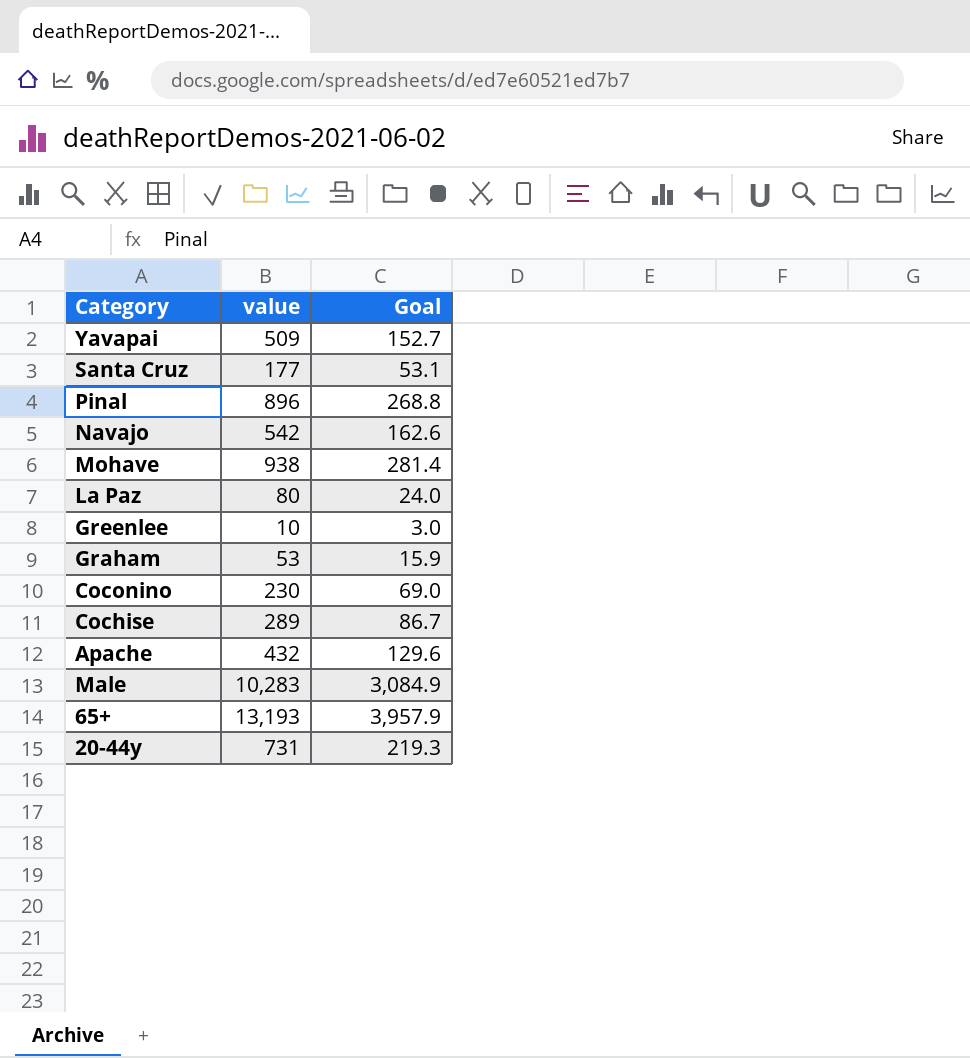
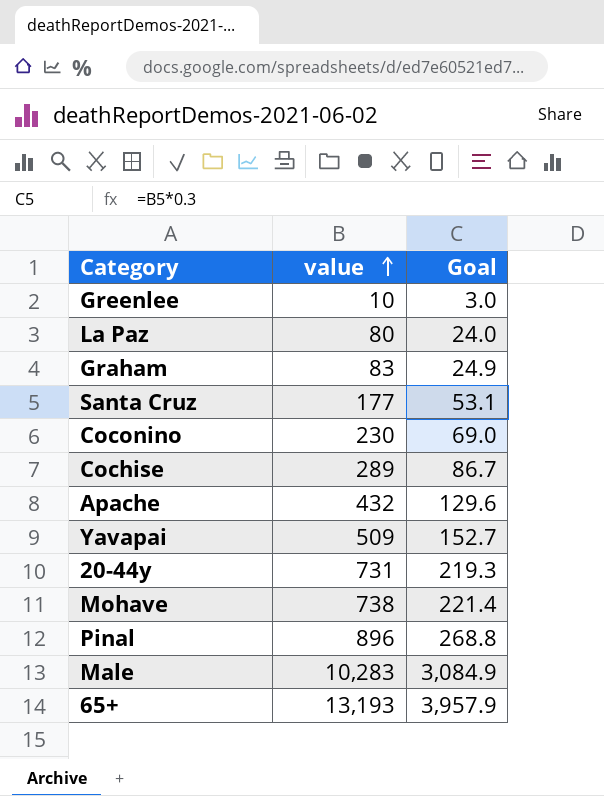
row order: none -> value ascending
row Navajo: 542 | 162.6 -> none
Graham | value: 53 -> 83
Graham | Goal: 15.9 -> 24.9
Mohave | value: 938 -> 738
Mohave | Goal: 281.4 -> 221.4

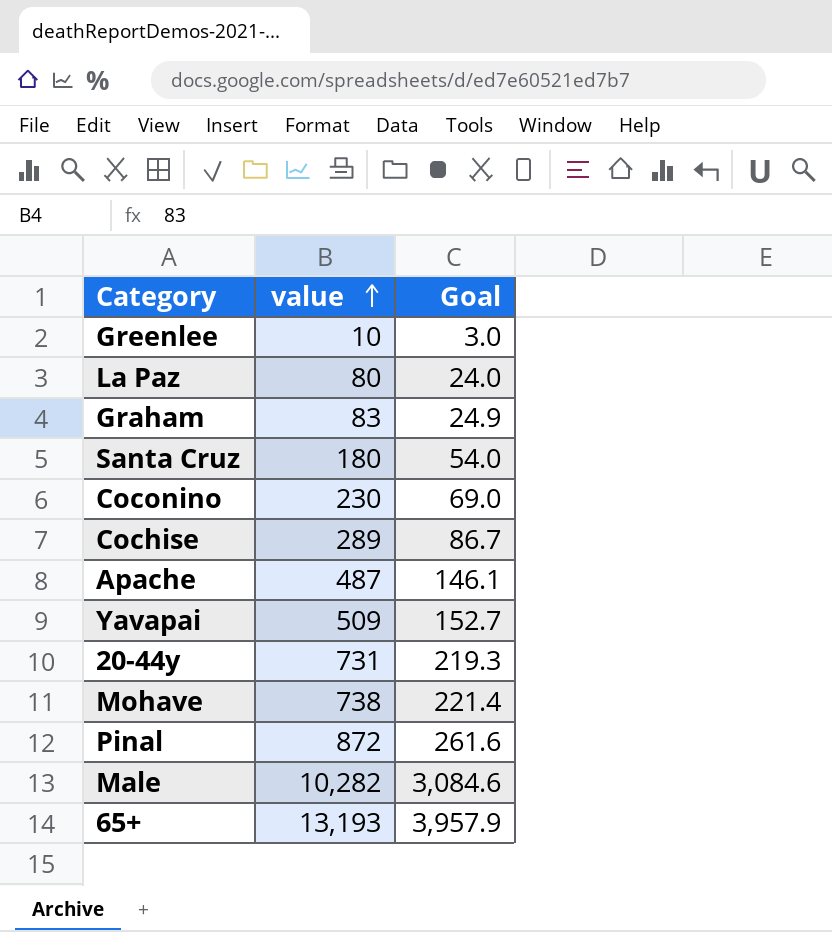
Santa Cruz | value: 177 -> 180
Santa Cruz | Goal: 53.1 -> 54.0
Apache | value: 432 -> 487
Apache | Goal: 129.6 -> 146.1
Pinal | value: 896 -> 872
Pinal | Goal: 268.8 -> 261.6
Male | value: 10,283 -> 10,282
Male | Goal: 3,084.9 -> 3,084.6

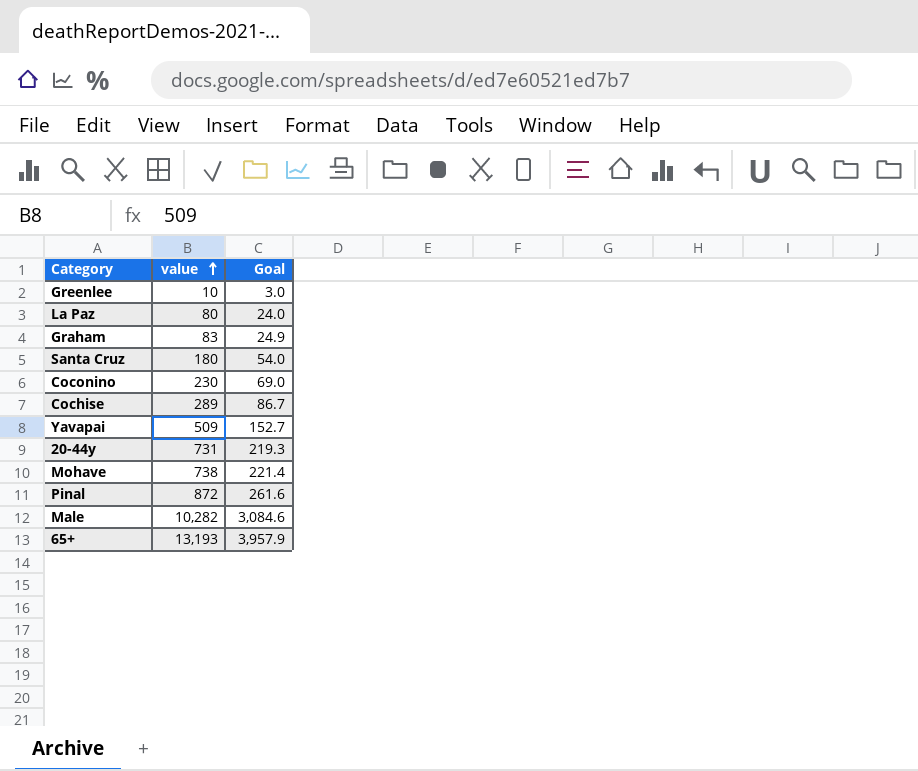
row Apache: 487 | 146.1 -> none

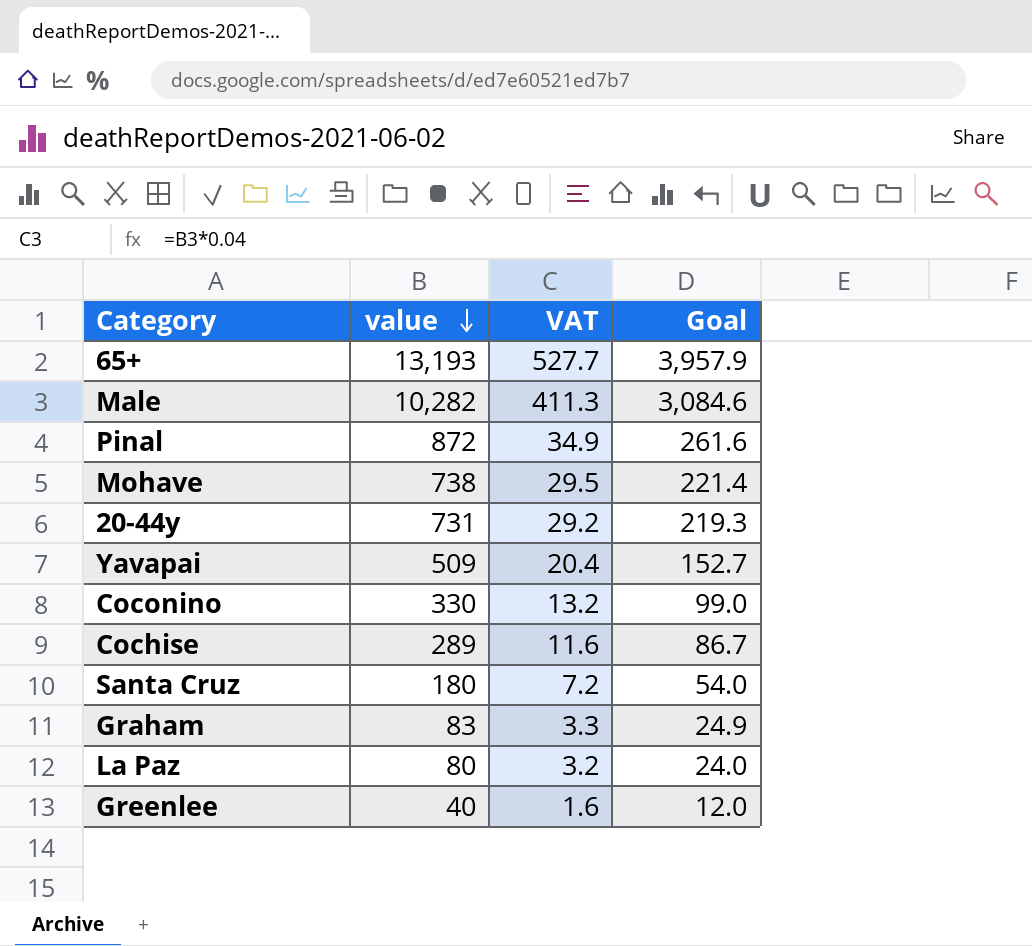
row order: value ascending -> value descending
column VAT | formula: none -> [value] * 0.04
Coconino | value: 230 -> 330
Coconino | Goal: 69.0 -> 99.0
Greenlee | value: 10 -> 40
Greenlee | Goal: 3.0 -> 12.0

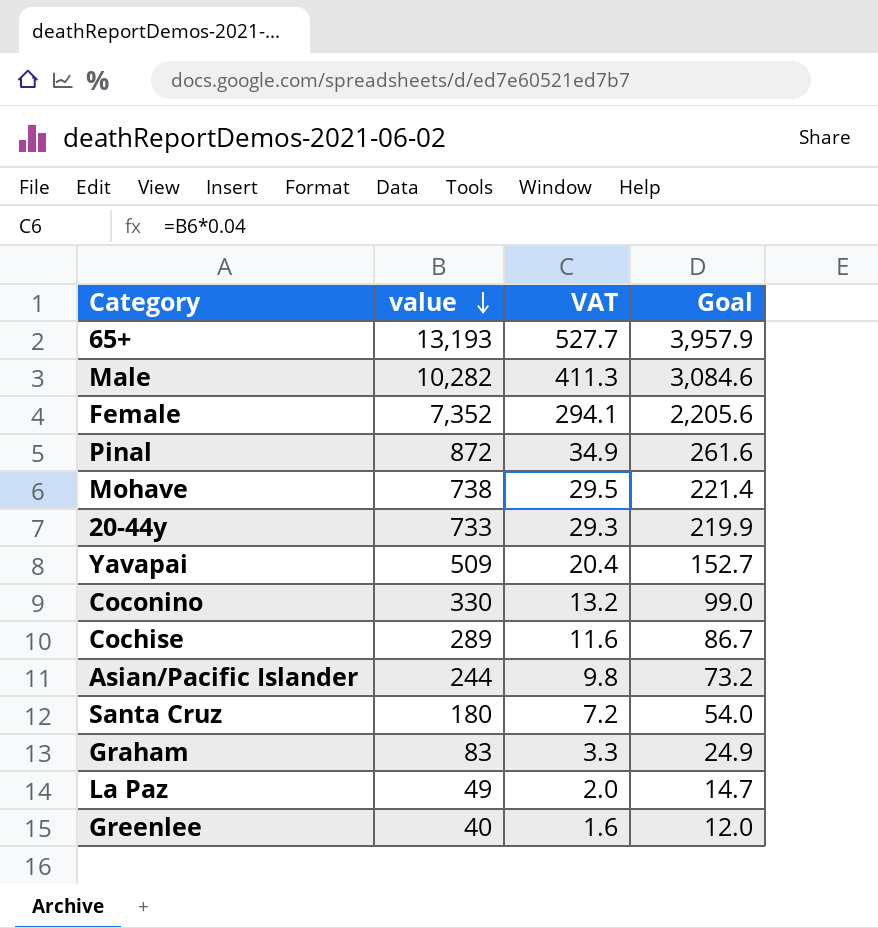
row Female: none -> 7,352 | 294.1 | 2,205.6
20-44y | value: 731 -> 733
20-44y | VAT: 29.2 -> 29.3
20-44y | Goal: 219.3 -> 219.9
row Asian/Pacific Islander: none -> 244 | 9.8 | 73.2
La Paz | value: 80 -> 49
La Paz | VAT: 3.2 -> 2.0
La Paz | Goal: 24.0 -> 14.7

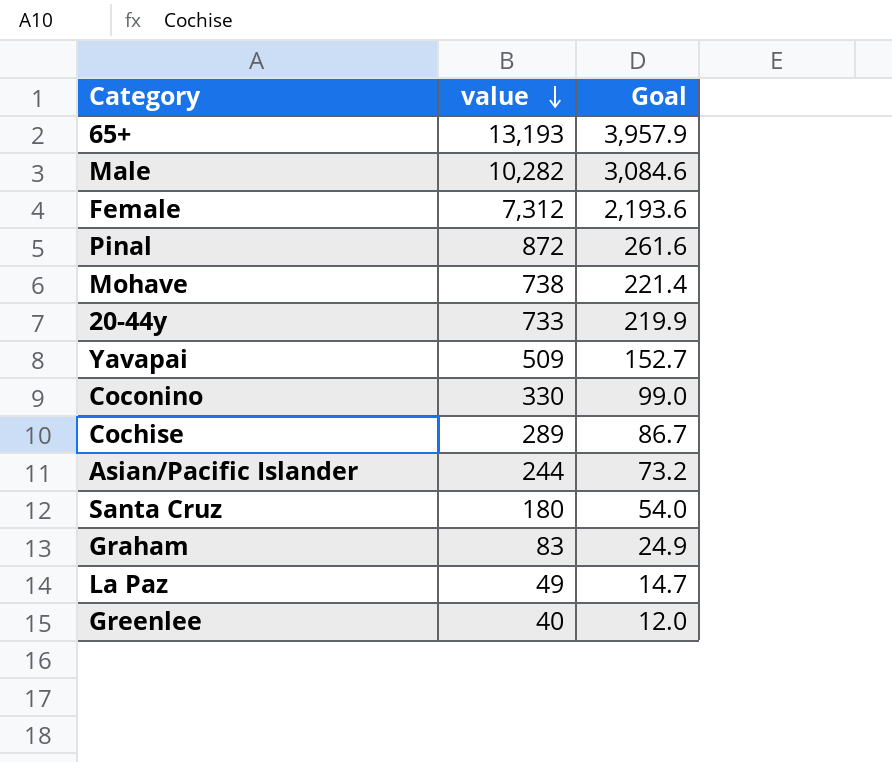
column VAT | formula: [value] * 0.04 -> none
Female | value: 7,352 -> 7,312
Female | Goal: 2,205.6 -> 2,193.6

